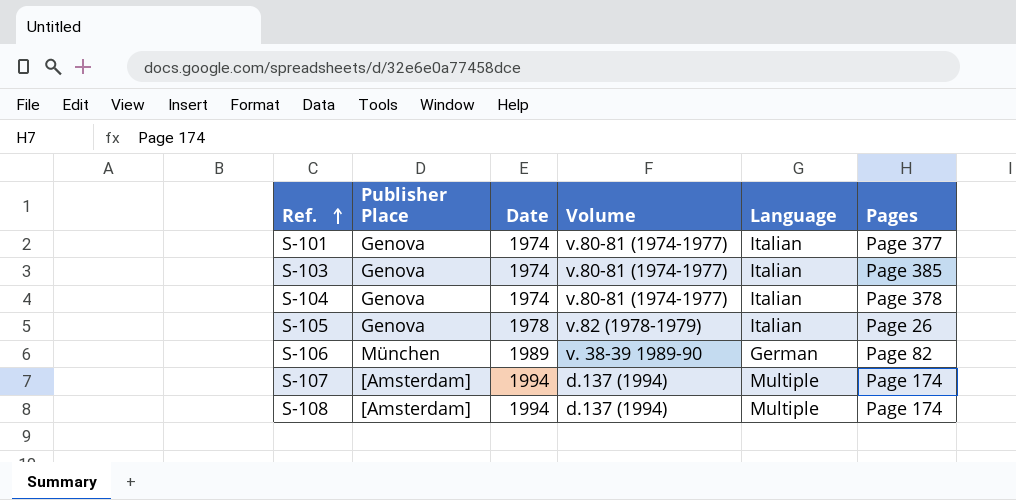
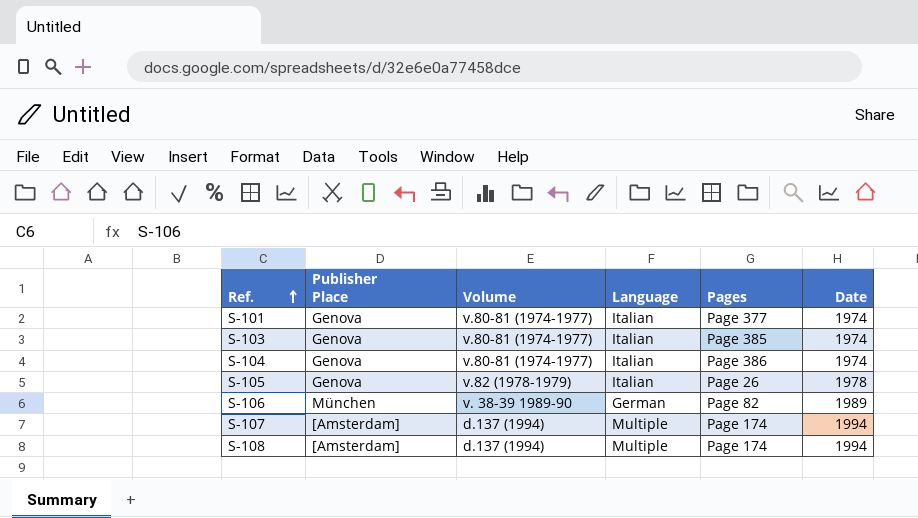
column Date | position: 3 -> 6
S-104 | Pages: Page 378 -> Page 386

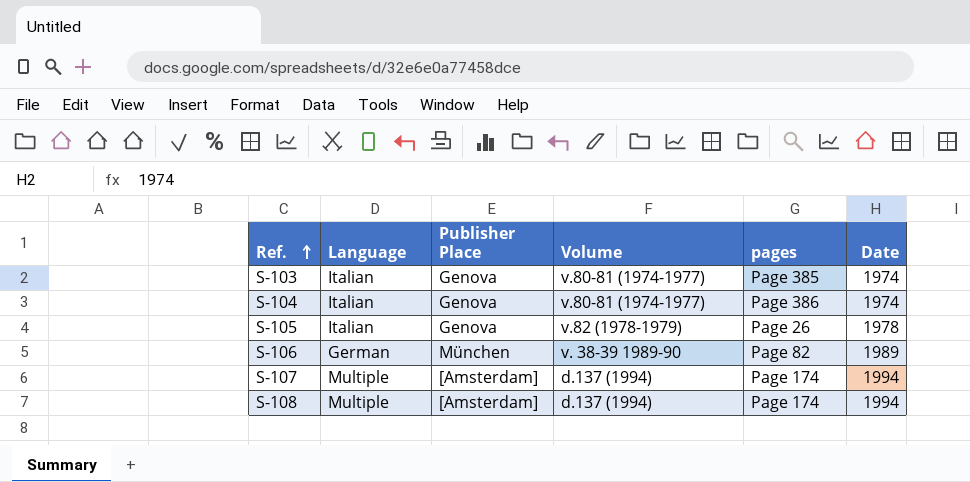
column Language | position: 4 -> 2
column name: Pages -> pages
row S-101: Genova | v.80-81 (1974-1977) | Italian | Page 377 | 1974 -> none

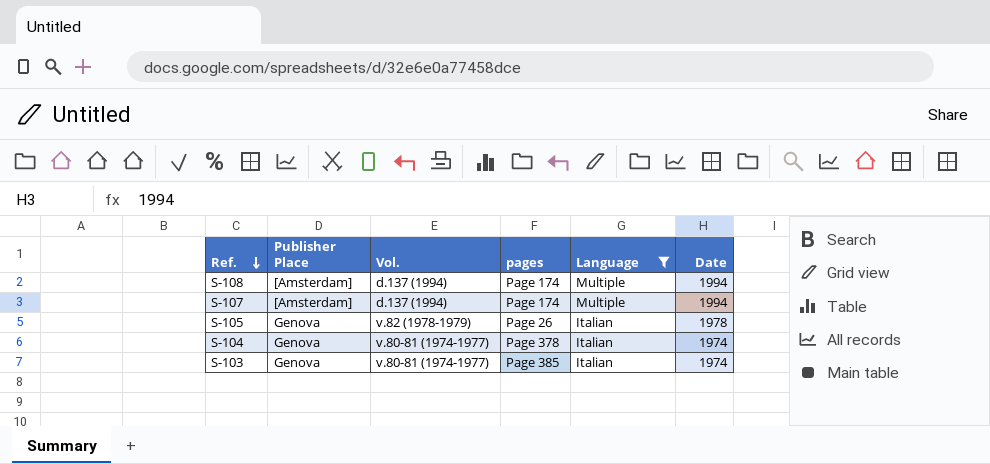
filter: none -> Language != German
row order: Ref. ascending -> Ref. descending
column name: Volume -> Vol.
column Language | position: 2 -> 5
S-104 | pages: Page 386 -> Page 378

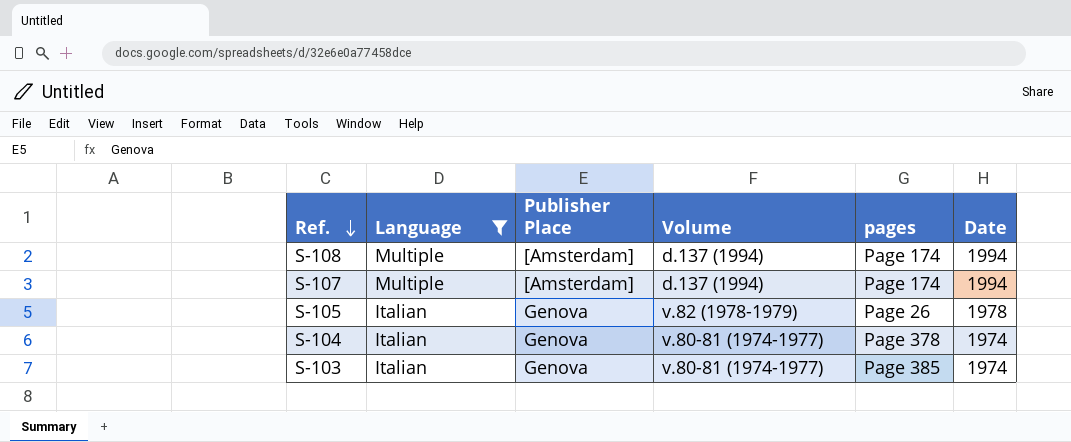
column Language | position: 5 -> 2
column name: Vol. -> Volume

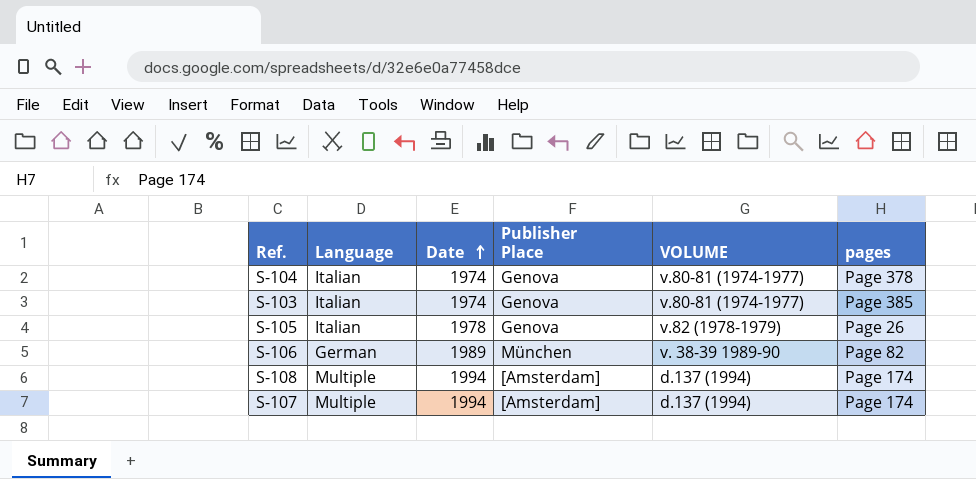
filter: Language != German -> none
row order: Ref. descending -> Date ascending
column Date | position: 6 -> 3
column name: Volume -> VOLUME

